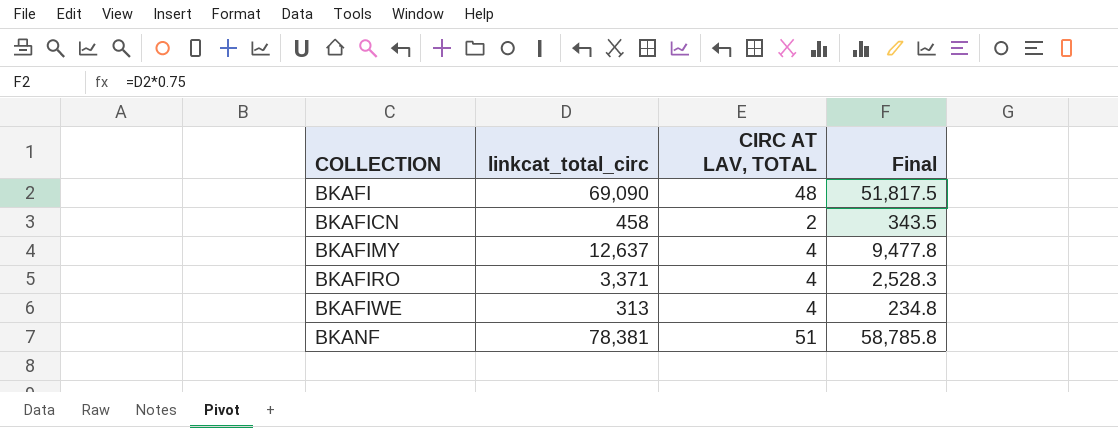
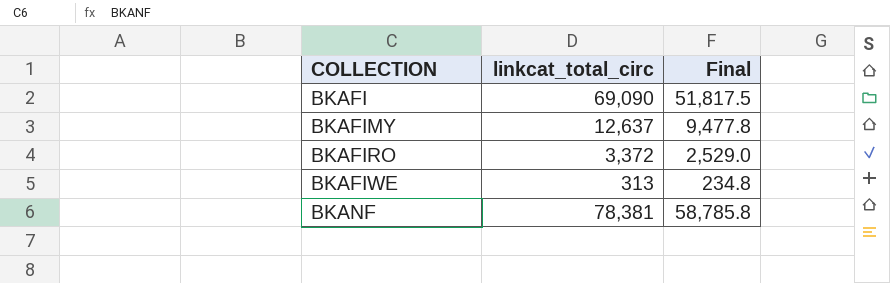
column CIRC AT LAV, TOTAL | position: 3 -> none
row BKAFICN: 458 | 2 | 343.5 -> none
BKAFIRO | linkcat_total_circ: 3,371 -> 3,372
BKAFIRO | Final: 2,528.3 -> 2,529.0

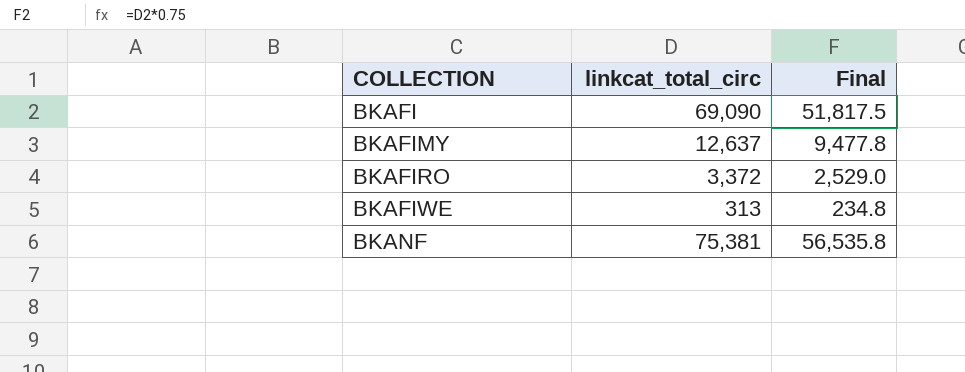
BKANF | linkcat_total_circ: 78,381 -> 75,381
BKANF | Final: 58,785.8 -> 56,535.8

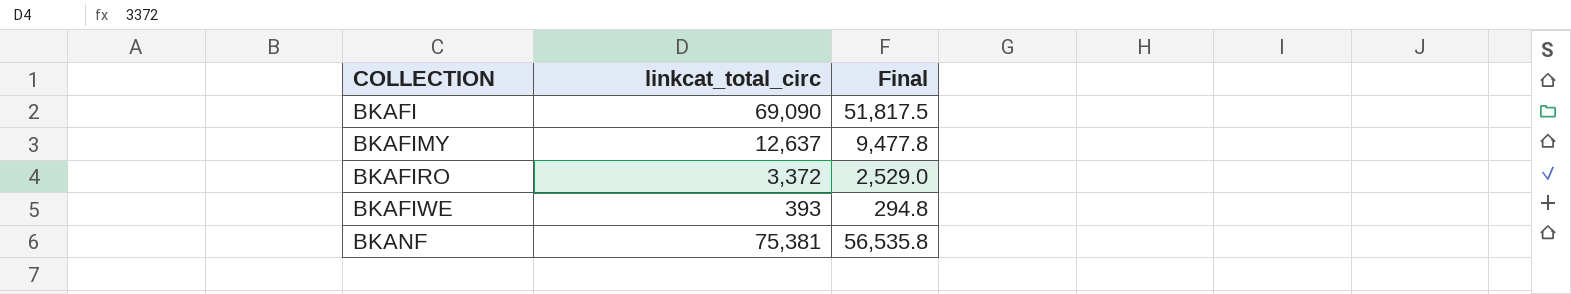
BKAFIWE | linkcat_total_circ: 313 -> 393
BKAFIWE | Final: 234.8 -> 294.8

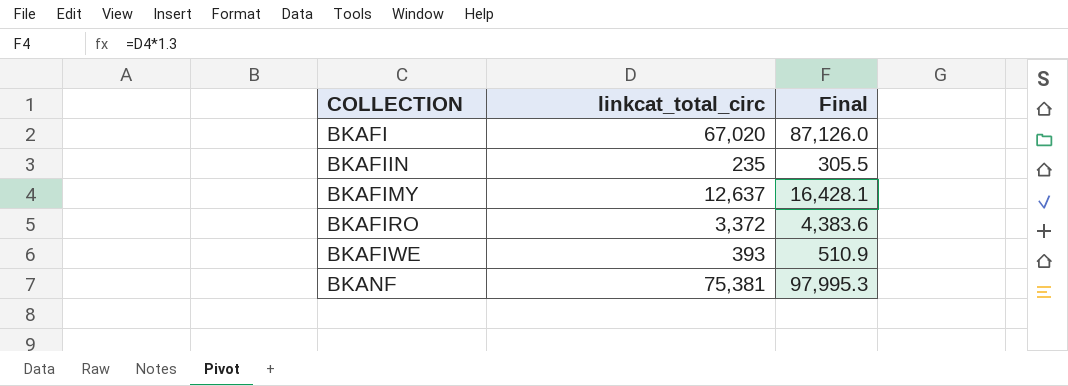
column Final | formula: [linkcat_total_circ] * 0.75 -> [linkcat_total_circ] * 1.3
BKAFI | linkcat_total_circ: 69,090 -> 67,020
row BKAFIIN: none -> 235 | 305.5

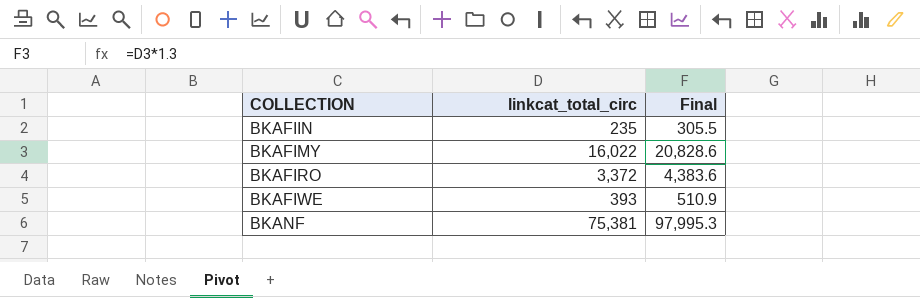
row BKAFI: 67,020 | 87,126.0 -> none
BKAFIMY | linkcat_total_circ: 12,637 -> 16,022
BKAFIMY | Final: 16,428.1 -> 20,828.6

